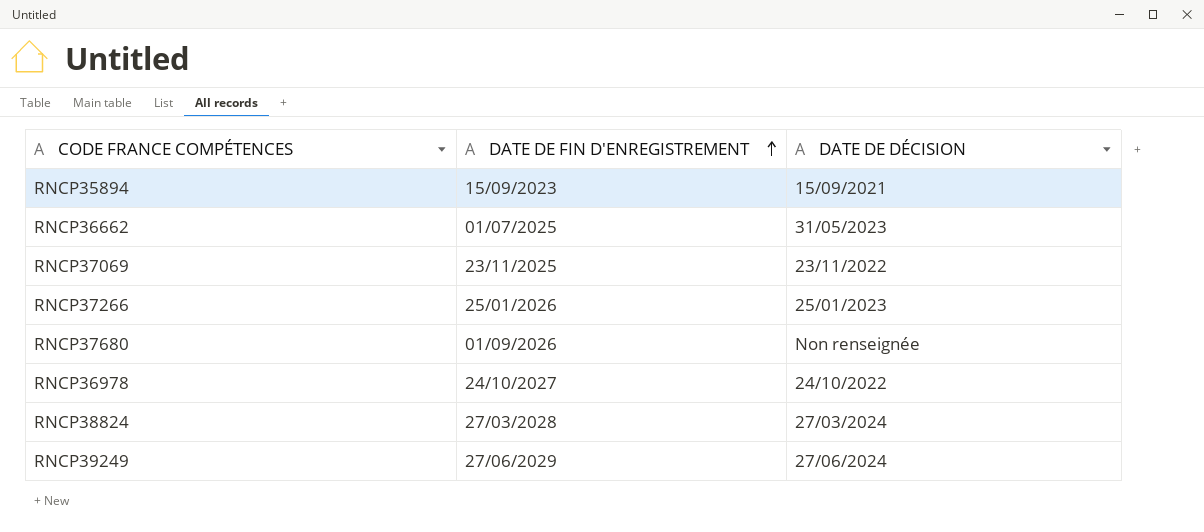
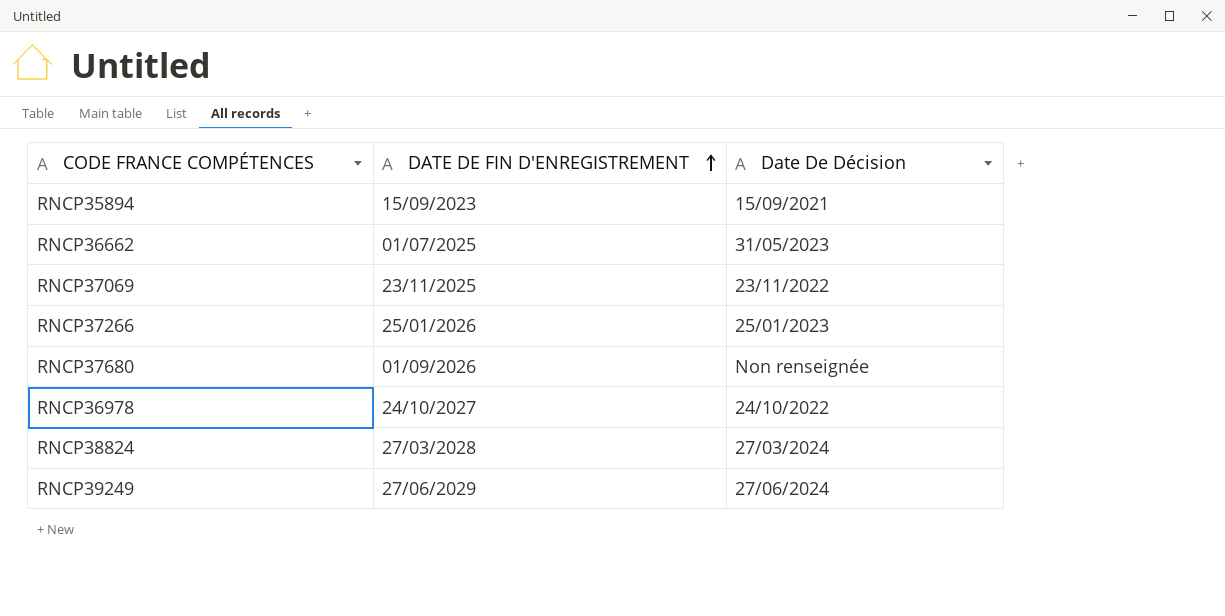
column name: DATE DE DÉCISION -> Date De Décision

